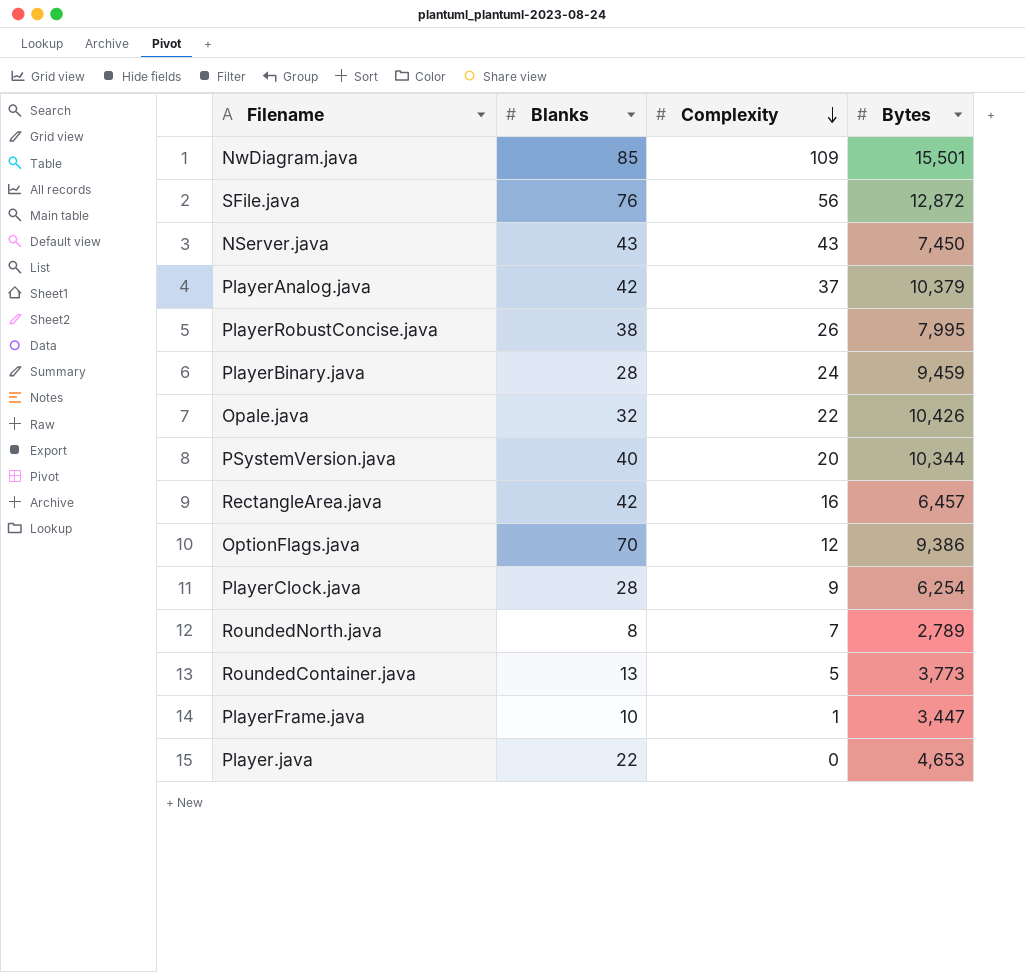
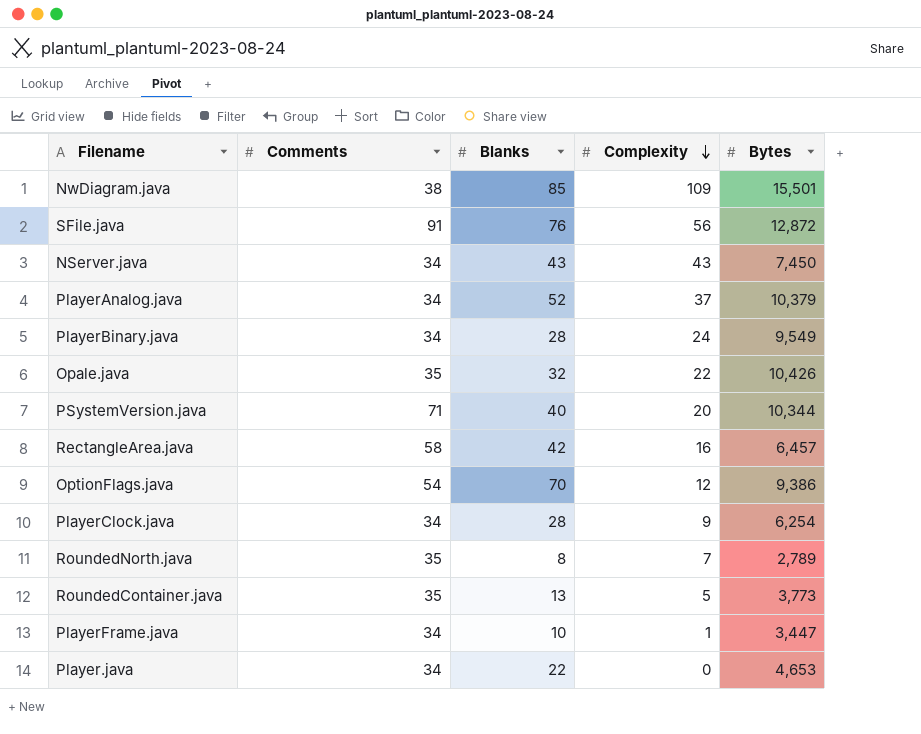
column Comments | position: none -> 2
row PlayerRobustConcise.java: 38 | 26 | 7,995 -> none
PlayerAnalog.java | Blanks: 42 -> 52
PlayerBinary.java | Bytes: 9,459 -> 9,549

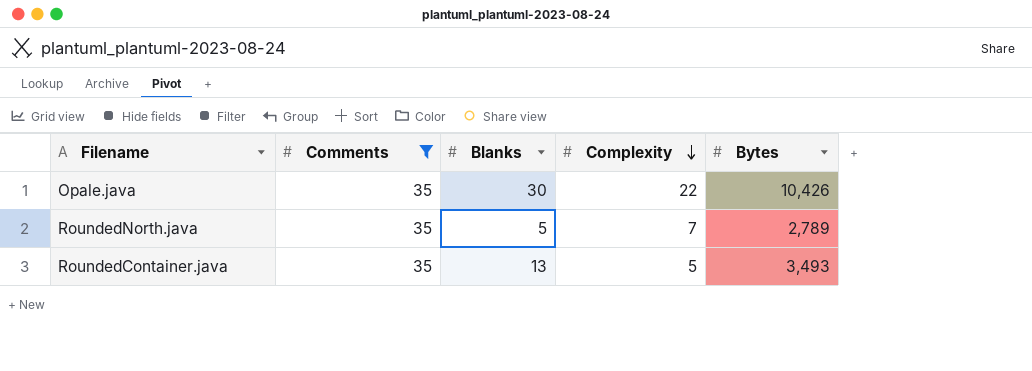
filter: none -> Comments = 35
Opale.java | Blanks: 32 -> 30
RoundedNorth.java | Blanks: 8 -> 5
RoundedContainer.java | Bytes: 3,773 -> 3,493

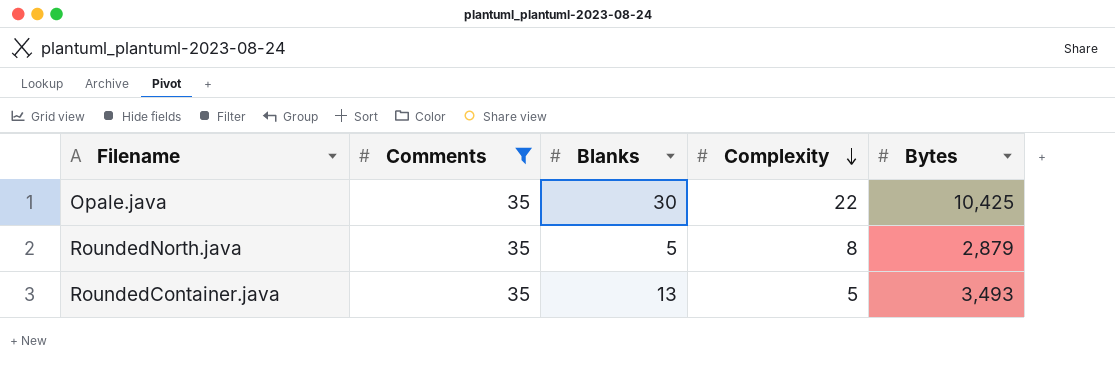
Opale.java | Bytes: 10,426 -> 10,425
RoundedNorth.java | Complexity: 7 -> 8
RoundedNorth.java | Bytes: 2,789 -> 2,879

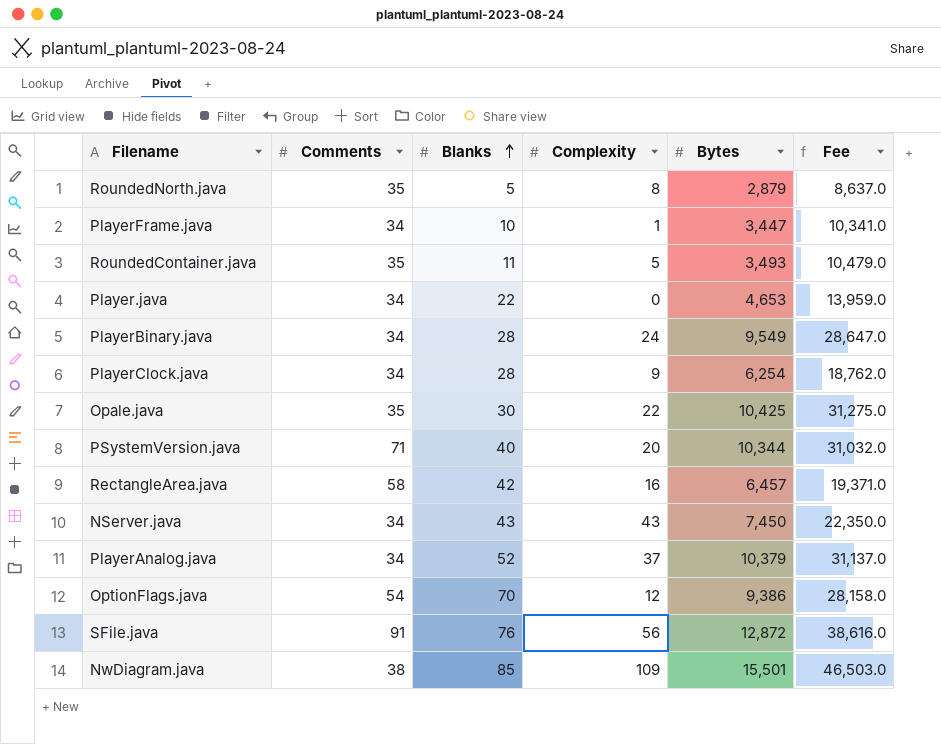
filter: Comments = 35 -> none
row order: Complexity descending -> Blanks ascending
column Fee | formula: none -> [Bytes] * 3
RoundedContainer.java | Blanks: 13 -> 11

